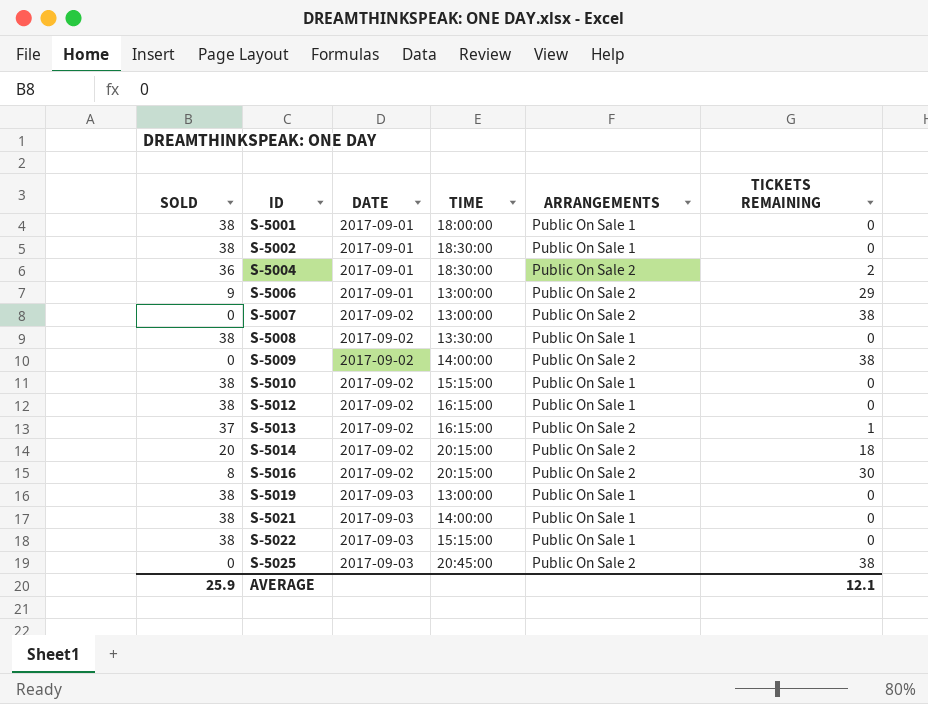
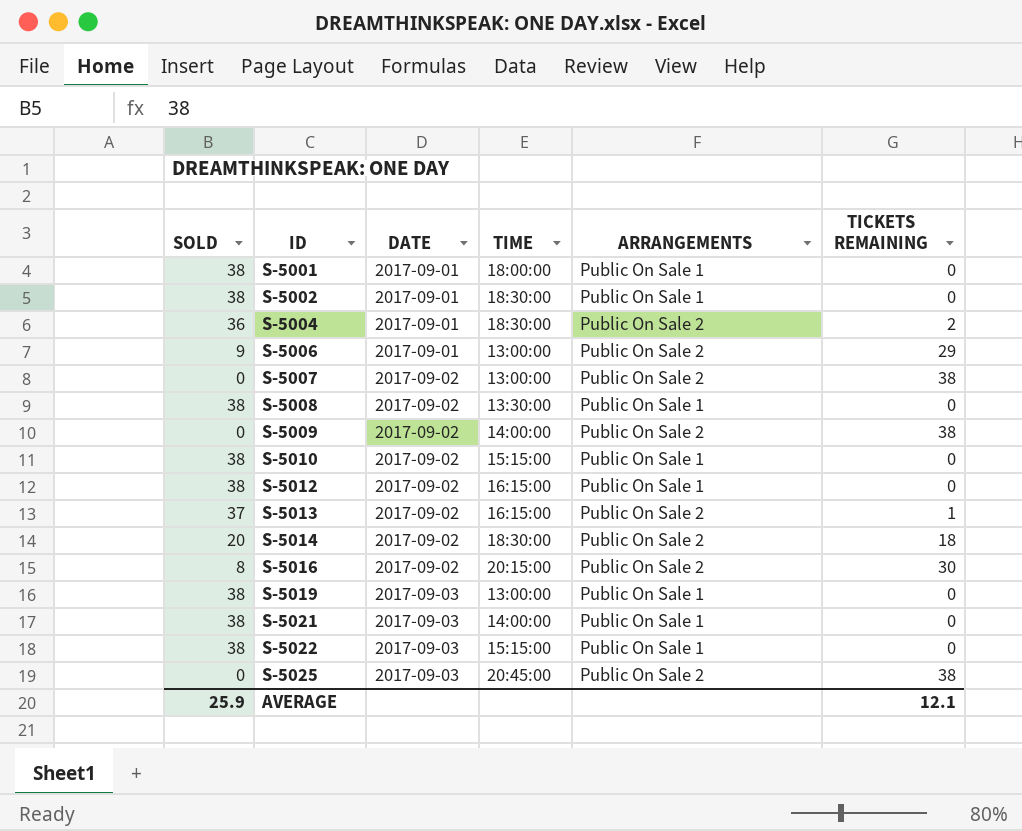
S-5014 | TIME: 20:15:00 -> 18:30:00

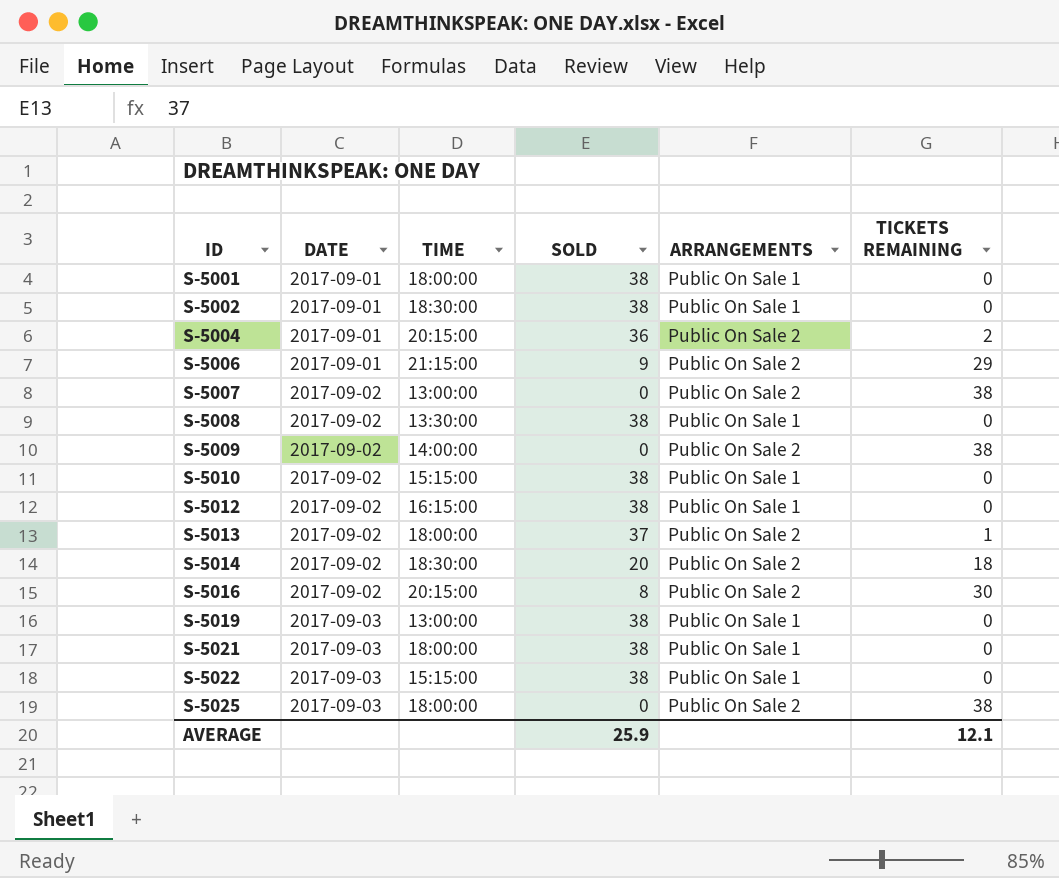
column SOLD | position: 1 -> 4
S-5004 | TIME: 18:30:00 -> 20:15:00
S-5006 | TIME: 13:00:00 -> 21:15:00
S-5013 | TIME: 16:15:00 -> 18:00:00
S-5021 | TIME: 14:00:00 -> 18:00:00
S-5025 | TIME: 20:45:00 -> 18:00:00

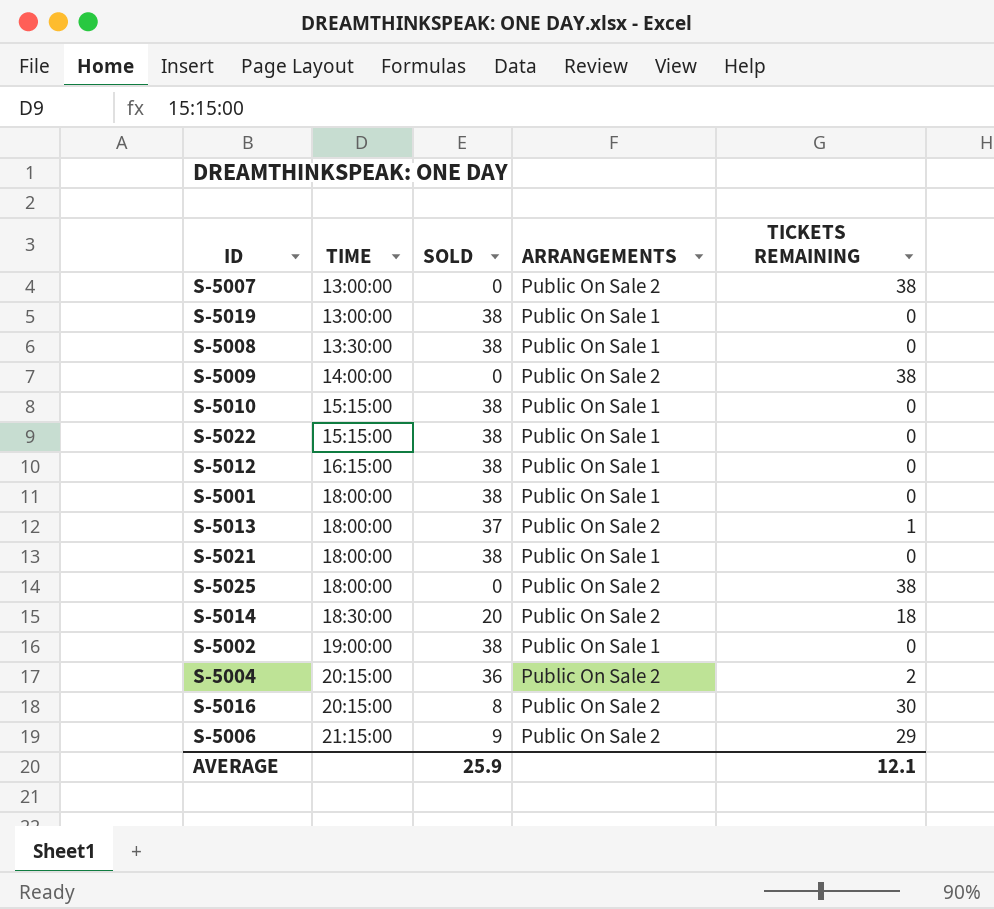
row order: ID ascending -> TIME ascending
column DATE | position: 2 -> none
S-5002 | TIME: 18:30:00 -> 19:00:00

